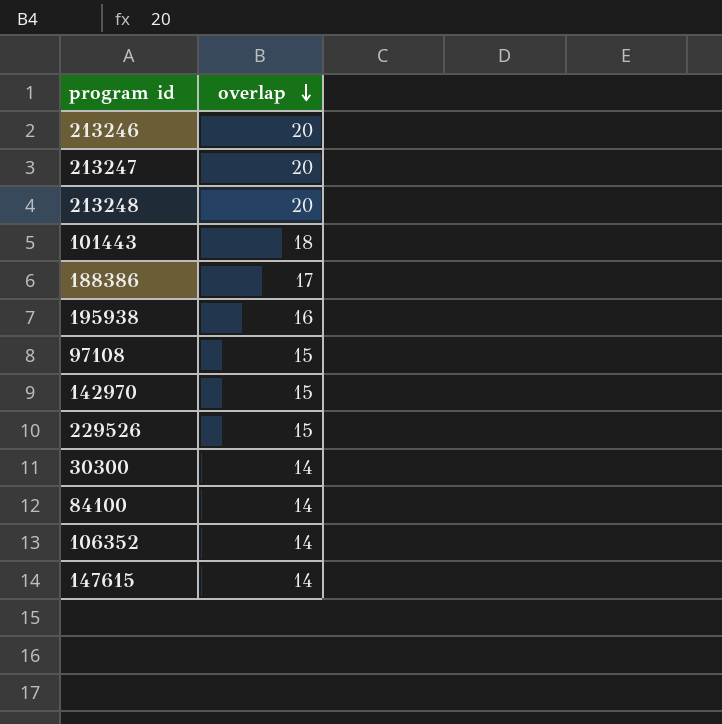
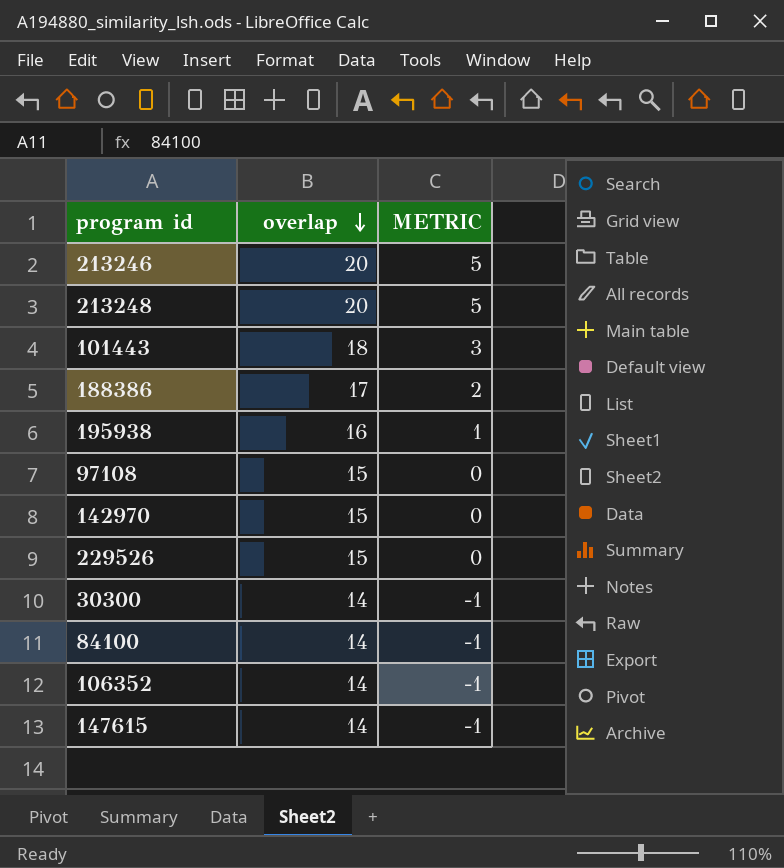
column METRIC | formula: none -> [overlap] - 15
row 213247: 20 -> none

